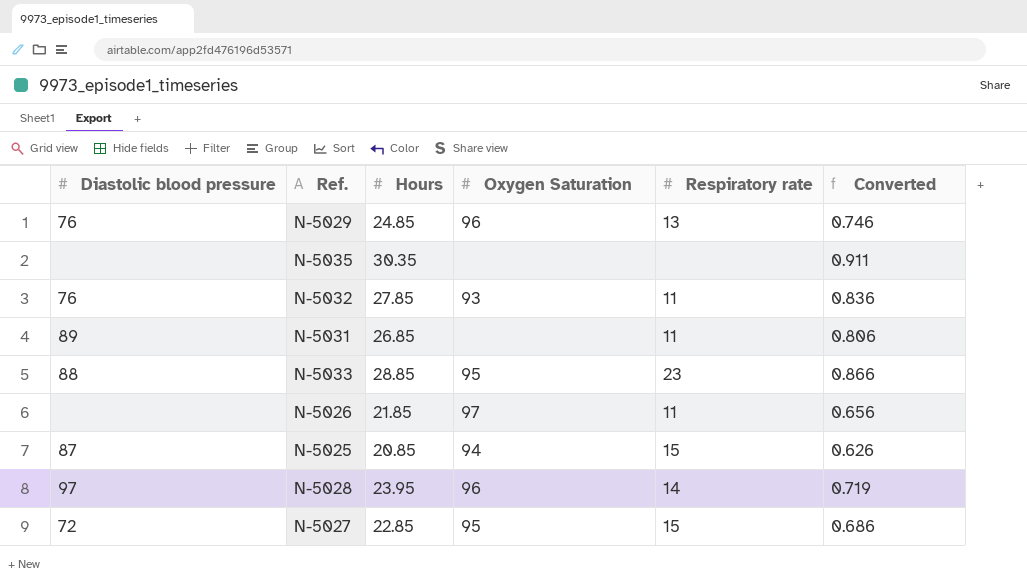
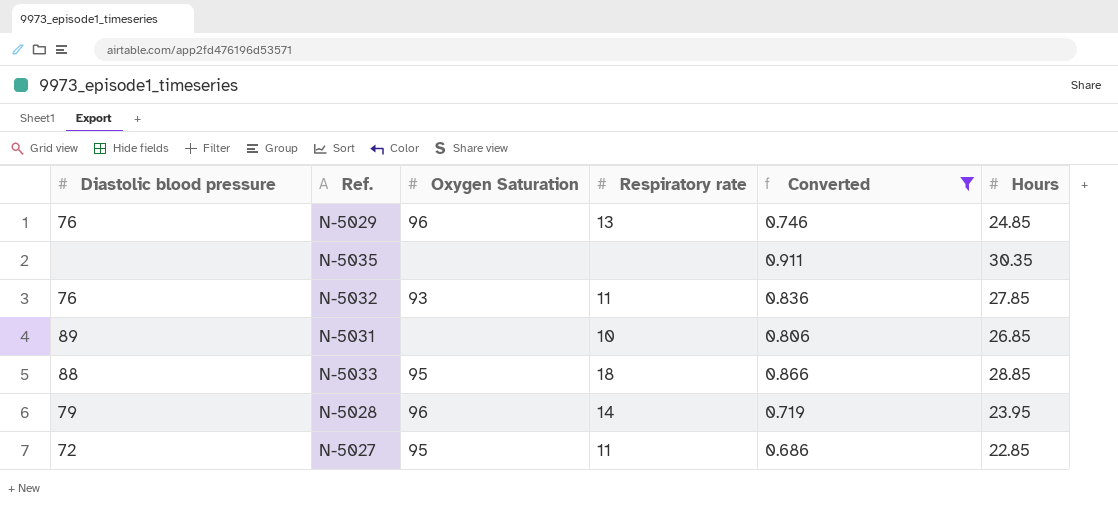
filter: none -> Converted >= 0.686
column Hours | position: 3 -> 6
N-5031 | Respiratory rate: 11 -> 10
N-5033 | Respiratory rate: 23 -> 18
N-5028 | Diastolic blood pressure: 97 -> 79
N-5027 | Respiratory rate: 15 -> 11

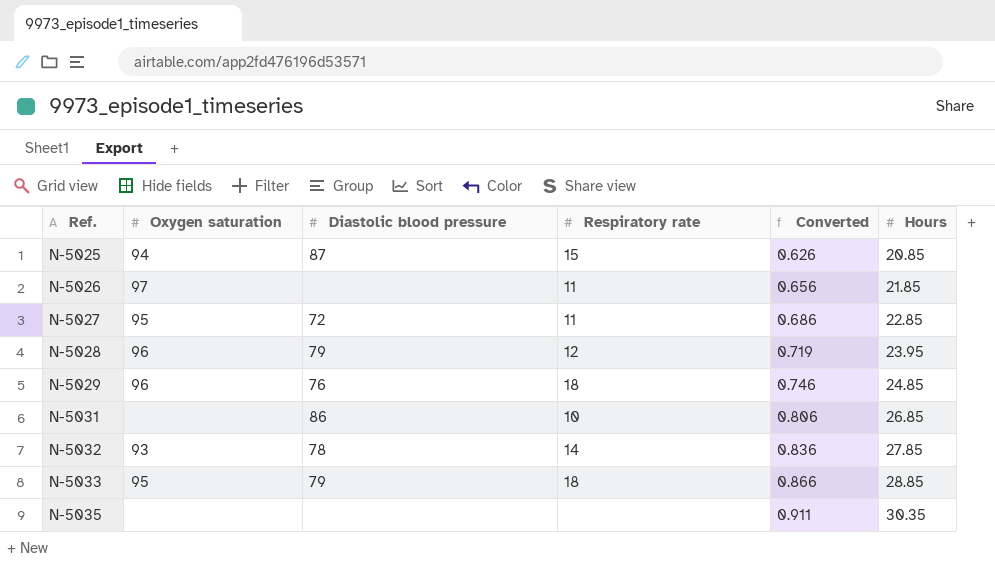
filter: Converted >= 0.686 -> none
row order: none -> Ref. ascending
column name: Oxygen Saturation -> Oxygen saturation
column Diastolic blood pressure | position: 1 -> 3
N-5028 | Respiratory rate: 14 -> 12
N-5029 | Respiratory rate: 13 -> 18
N-5031 | Diastolic blood pressure: 89 -> 86
N-5032 | Diastolic blood pressure: 76 -> 78
N-5032 | Respiratory rate: 11 -> 14
N-5033 | Diastolic blood pressure: 88 -> 79

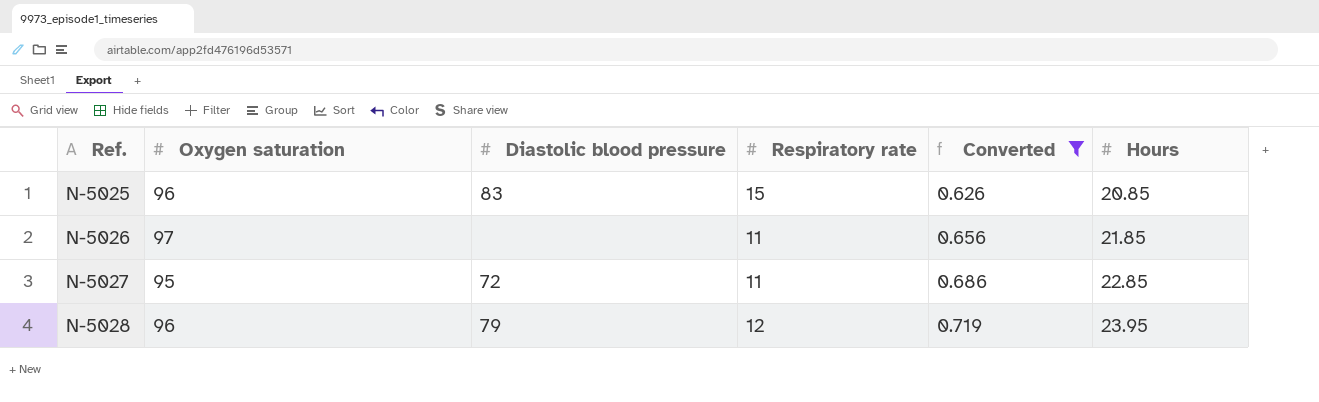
filter: none -> Converted <= 0.719
N-5025 | Oxygen saturation: 94 -> 96
N-5025 | Diastolic blood pressure: 87 -> 83

